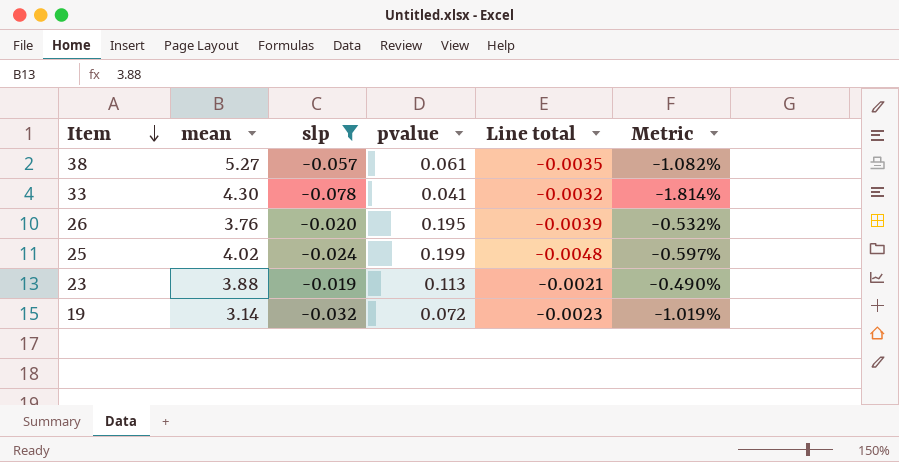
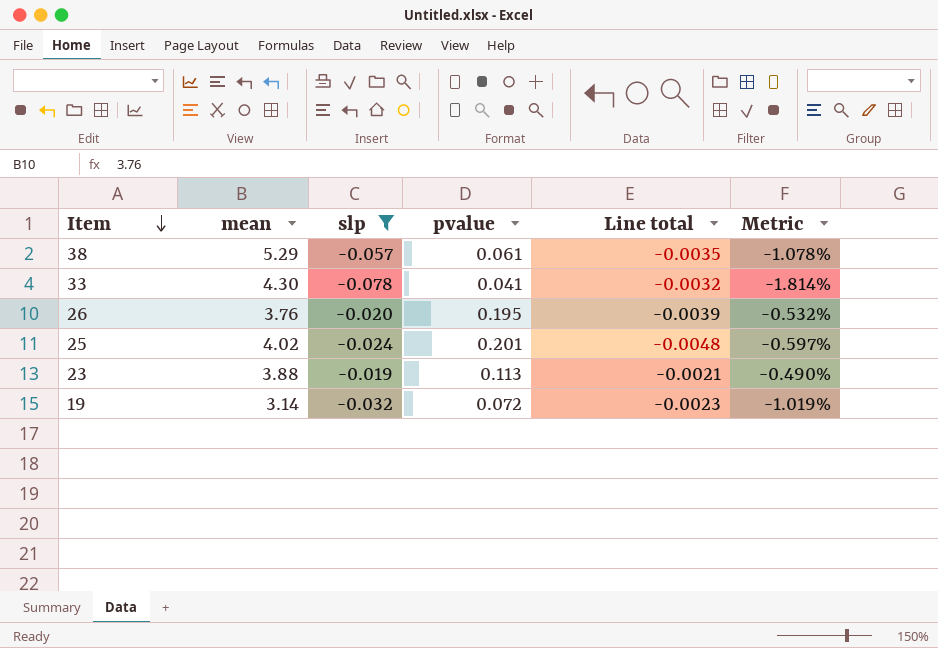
38 | mean: 5.27 -> 5.29
38 | Metric: -1.082% -> -1.078%
25 | pvalue: 0.199 -> 0.201

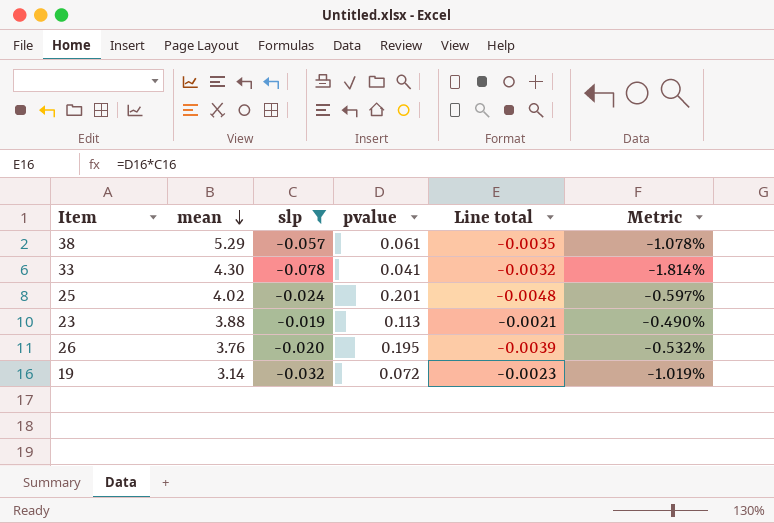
row order: Item descending -> mean descending

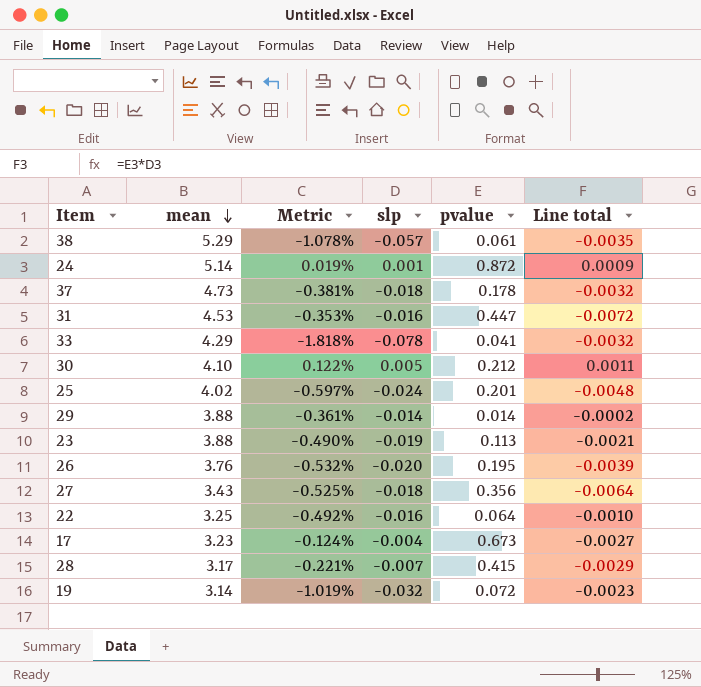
filter: slp <= -0.019 -> none
column Metric | position: 6 -> 3
33 | mean: 4.30 -> 4.29
33 | Metric: -1.814% -> -1.818%

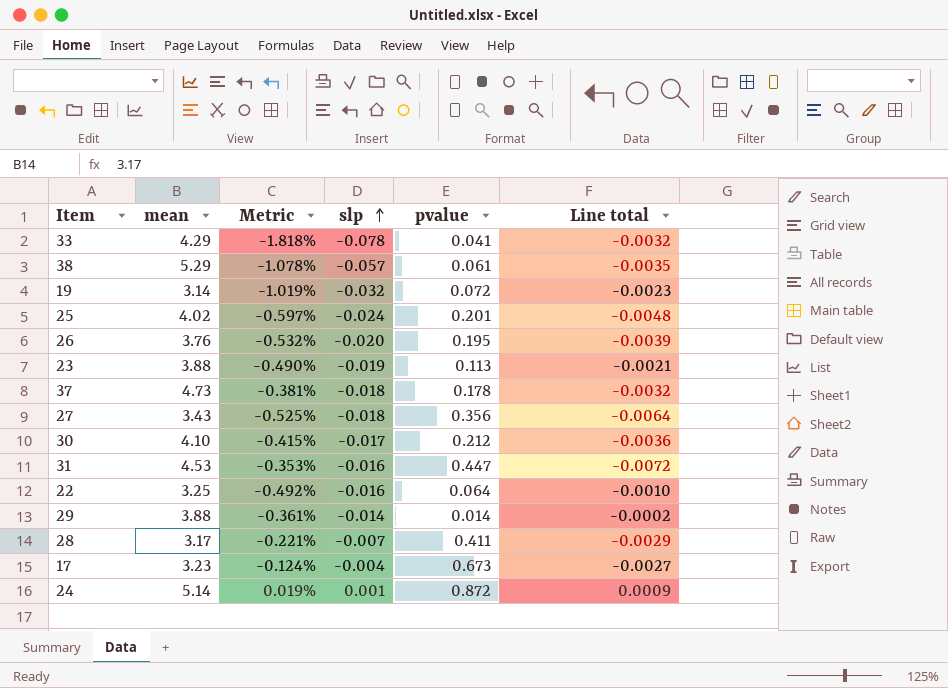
row order: mean descending -> slp ascending
30 | Metric: 0.122% -> -0.415%
30 | slp: 0.005 -> -0.017
30 | Line total: 0.0011 -> -0.0036
28 | pvalue: 0.415 -> 0.411

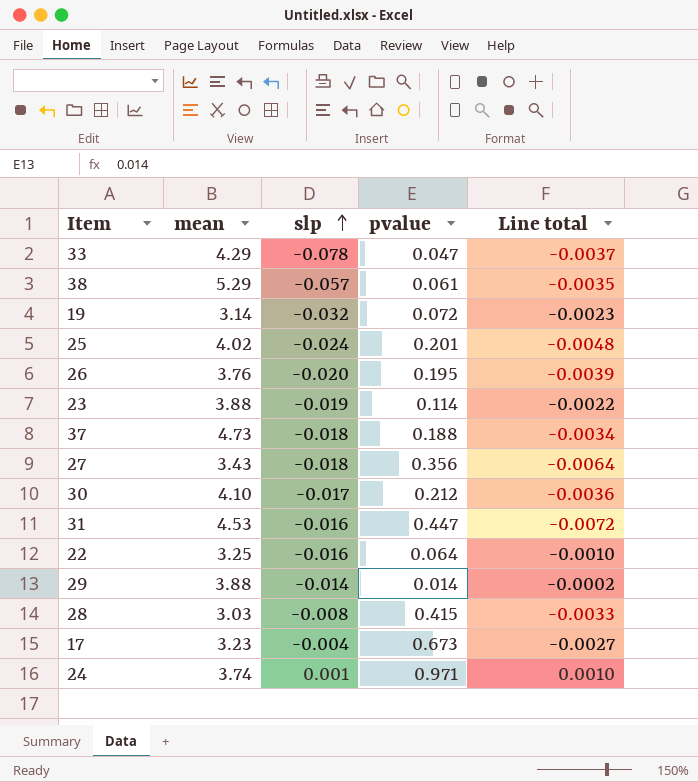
column Metric | formula: [slp] / [mean] -> none
33 | pvalue: 0.041 -> 0.047
33 | Line total: -0.0032 -> -0.0037
23 | pvalue: 0.113 -> 0.114
23 | Line total: -0.0021 -> -0.0022
37 | pvalue: 0.178 -> 0.188
37 | Line total: -0.0032 -> -0.0034
28 | mean: 3.17 -> 3.03
28 | slp: -0.007 -> -0.008
28 | pvalue: 0.411 -> 0.415
28 | Line total: -0.0029 -> -0.0033
24 | mean: 5.14 -> 3.74
24 | pvalue: 0.872 -> 0.971
24 | Line total: 0.0009 -> 0.0010

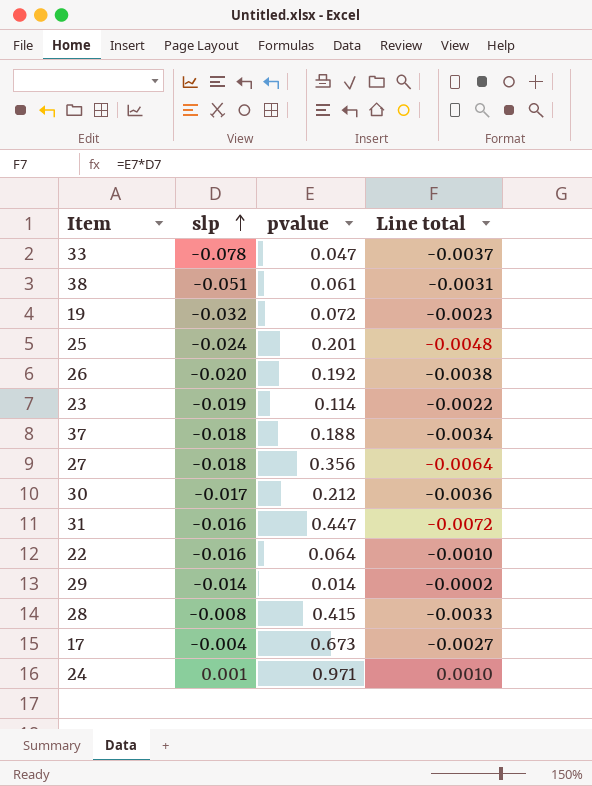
column mean | position: 2 -> none
38 | slp: -0.057 -> -0.051
38 | Line total: -0.0035 -> -0.0031
26 | pvalue: 0.195 -> 0.192
26 | Line total: -0.0039 -> -0.0038

